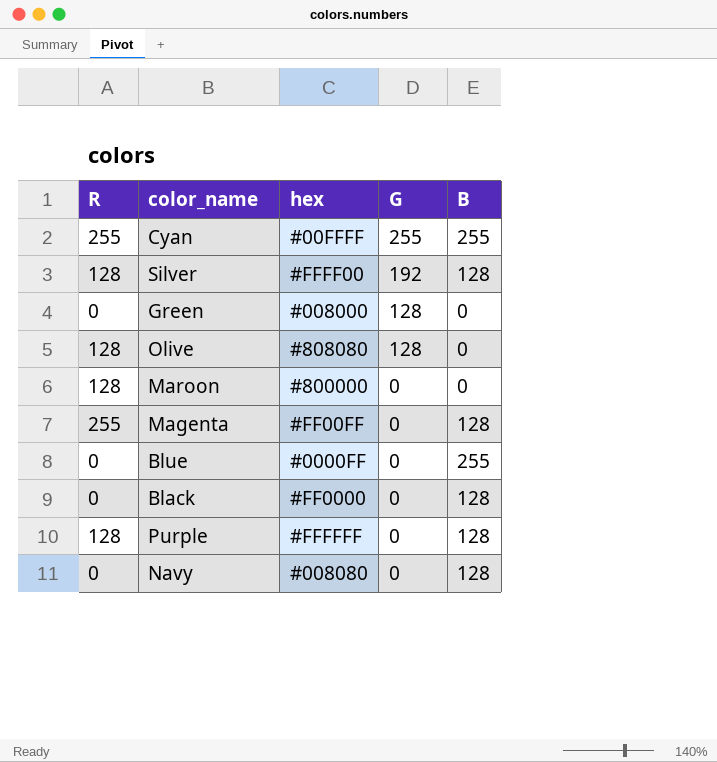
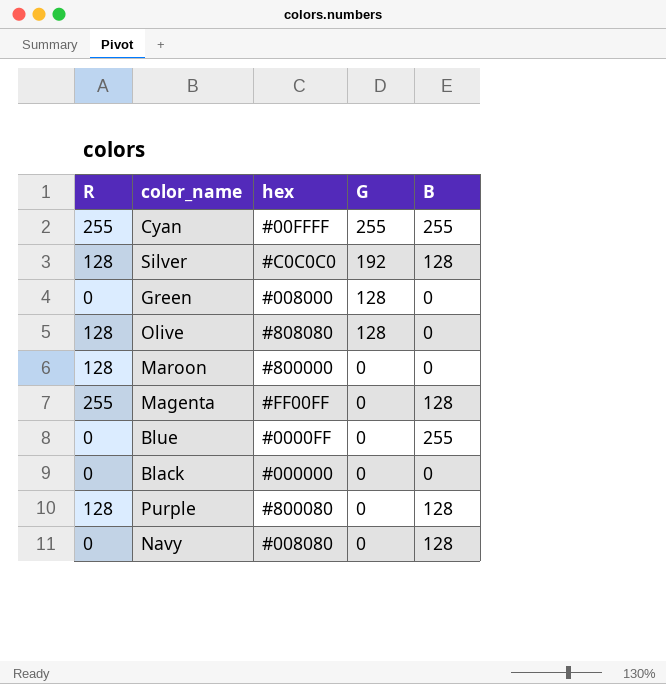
Silver | hex: #FFFF00 -> #C0C0C0
Black | hex: #FF0000 -> #000000
Black | B: 128 -> 0
Purple | hex: #FFFFFF -> #800080

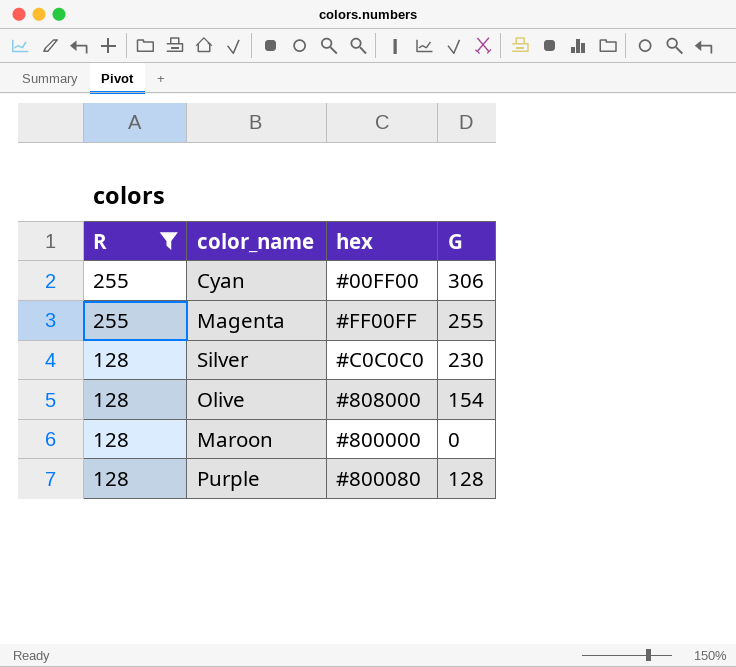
filter: none -> R != 0
row order: G descending -> R descending
column B | position: 5 -> none
Cyan | hex: #00FFFF -> #00FF00
Cyan | G: 255 -> 306
Magenta | G: 0 -> 255
Silver | G: 192 -> 230
Olive | hex: #808080 -> #808000
Olive | G: 128 -> 154
Purple | G: 0 -> 128

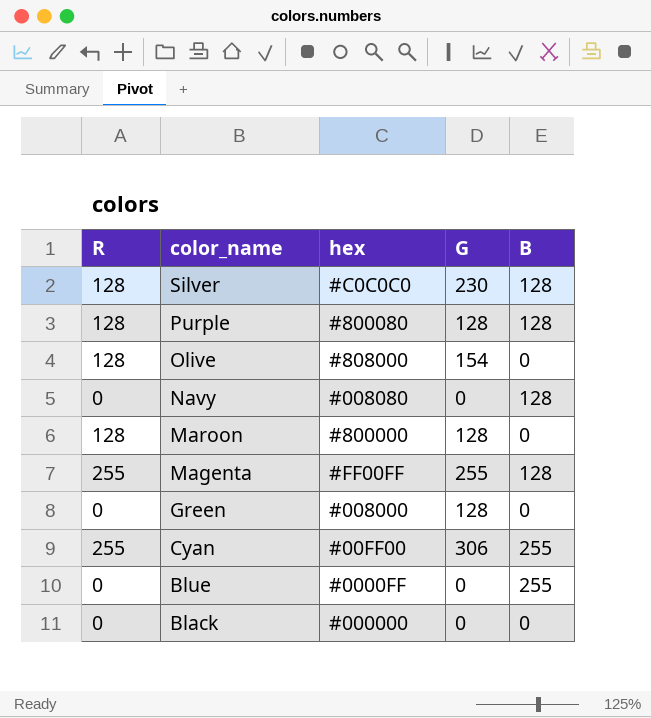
filter: R != 0 -> none
row order: R descending -> color_name descending
column B | position: none -> 5
Maroon | G: 0 -> 128

